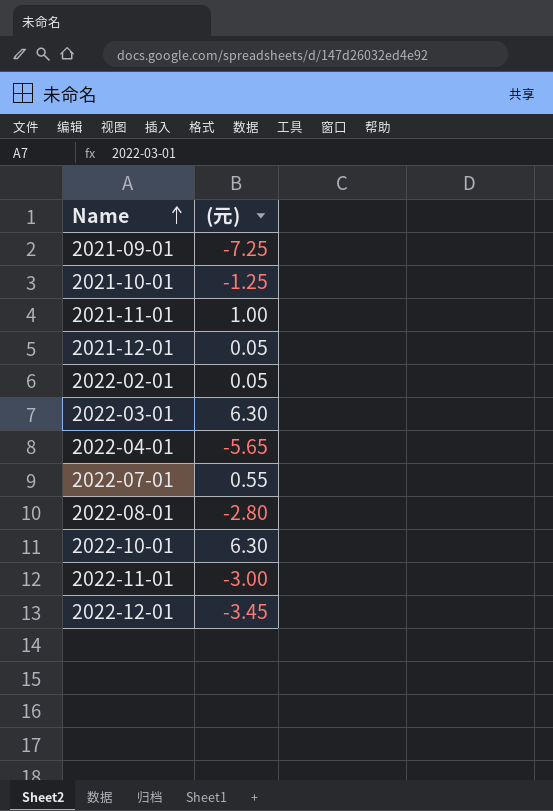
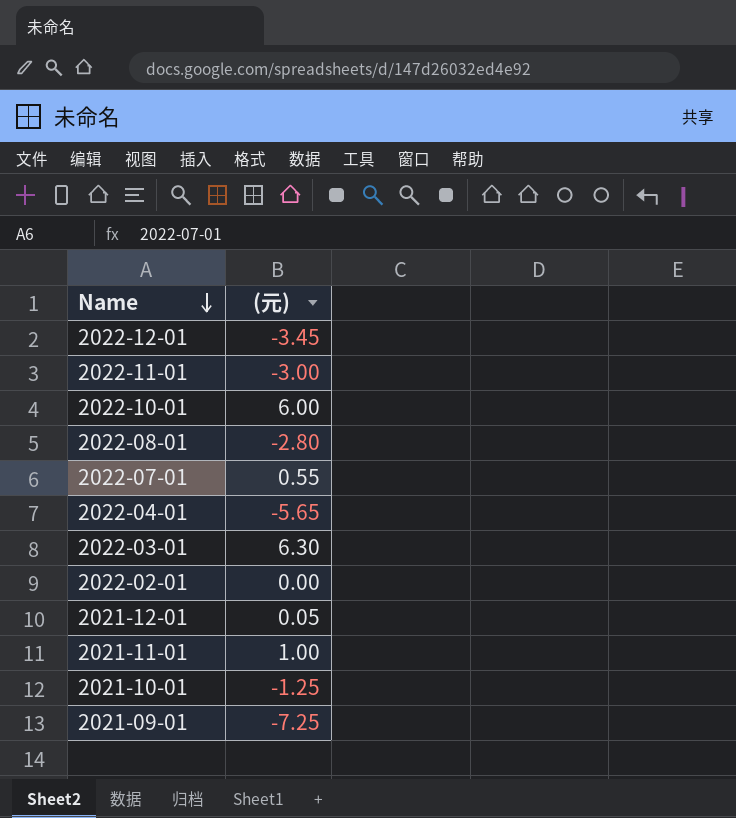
row order: Name ascending -> Name descending
2022-10-01 | (元): 6.30 -> 6.00
2022-02-01 | (元): 0.05 -> 0.00

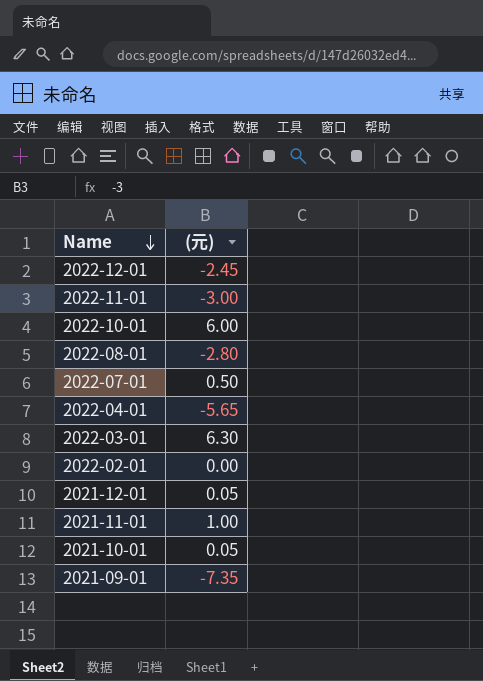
2022-12-01 | (元): -3.45 -> -2.45
2022-07-01 | (元): 0.55 -> 0.50
2021-10-01 | (元): -1.25 -> 0.05
2021-09-01 | (元): -7.25 -> -7.35

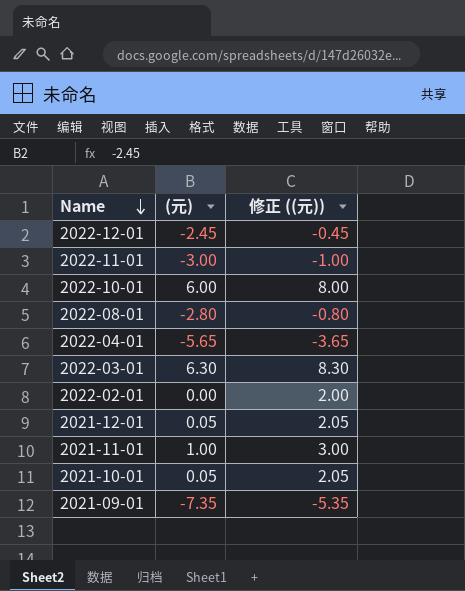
column 修正 ((元)) | formula: none -> [(元)] + 2
row 2022-07-01: 0.50 -> none

